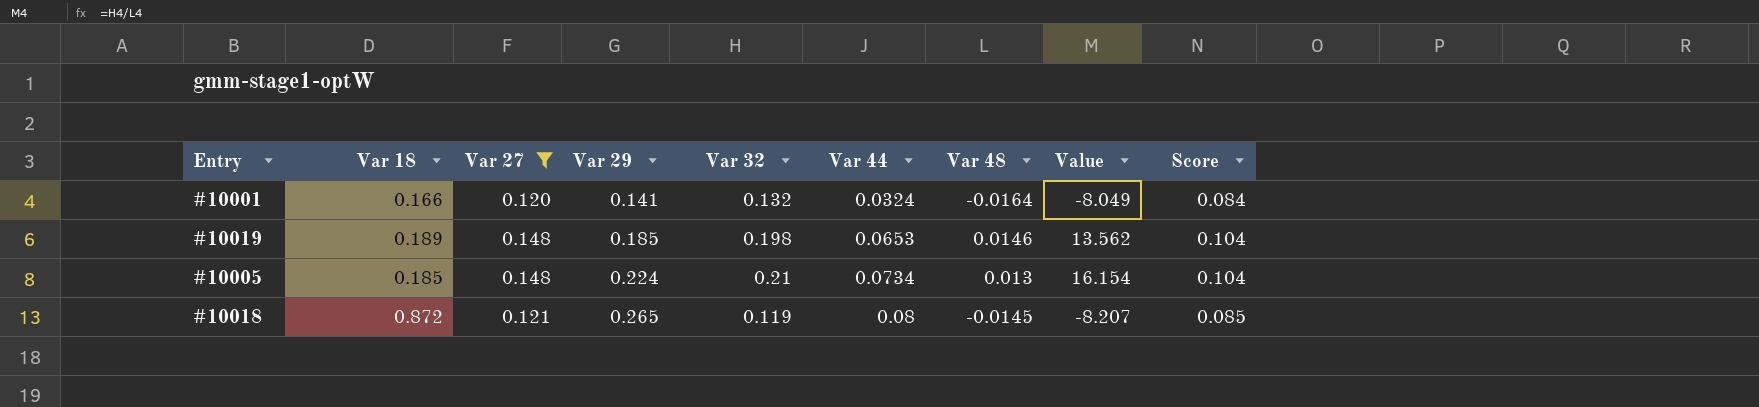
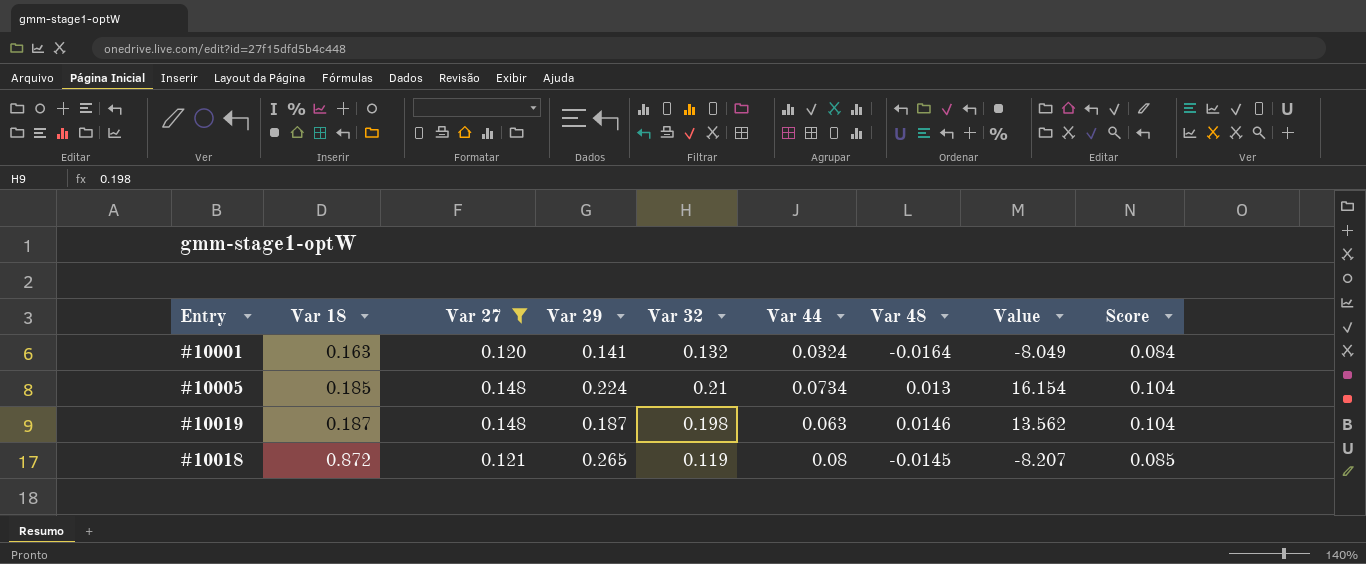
row order: Var 29 ascending -> Var 18 ascending
#10001 | Var 18: 0.166 -> 0.163
#10019 | Var 18: 0.189 -> 0.187
#10019 | Var 29: 0.185 -> 0.187
#10019 | Var 44: 0.0653 -> 0.063

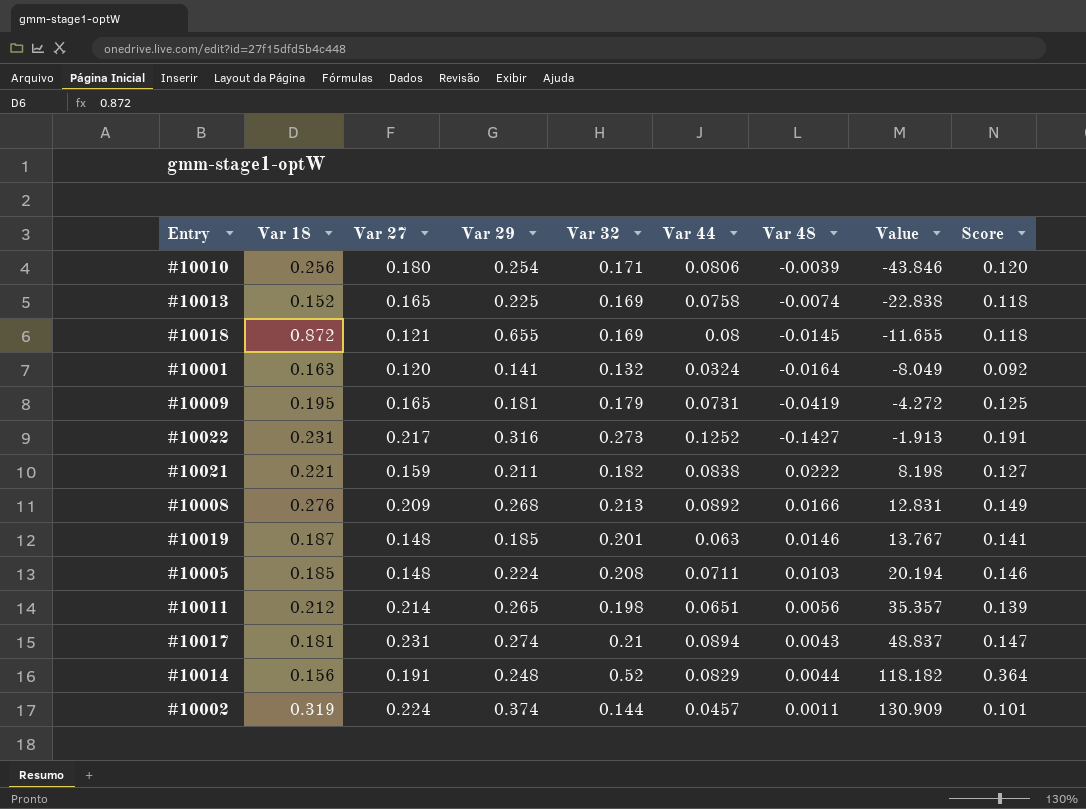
filter: Var 27 <= 0.148 -> none
row order: Var 18 ascending -> Value ascending
column Score | formula: [Var 27] * 0.7 -> [Var 32] * 0.7
#10018 | Var 29: 0.265 -> 0.655
#10018 | Var 32: 0.119 -> 0.169
#10018 | Value: -8.207 -> -11.655
#10019 | Var 29: 0.187 -> 0.185
#10019 | Var 32: 0.198 -> 0.201
#10019 | Value: 13.562 -> 13.767
#10005 | Var 32: 0.21 -> 0.208
#10005 | Var 44: 0.0734 -> 0.0711
#10005 | Var 48: 0.013 -> 0.0103
#10005 | Value: 16.154 -> 20.194

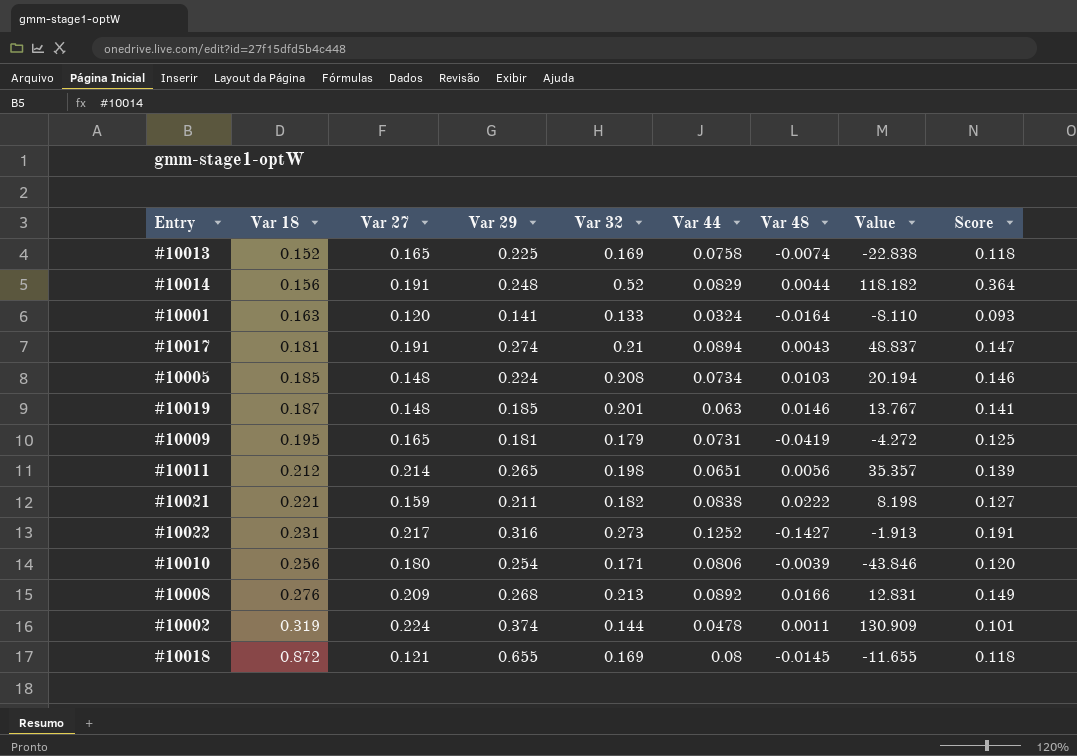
row order: Value ascending -> Var 18 ascending
#10001 | Var 32: 0.132 -> 0.133
#10001 | Value: -8.049 -> -8.110
#10001 | Score: 0.092 -> 0.093
#10017 | Var 27: 0.231 -> 0.191
#10005 | Var 44: 0.0711 -> 0.0734
#10002 | Var 44: 0.0457 -> 0.0478

